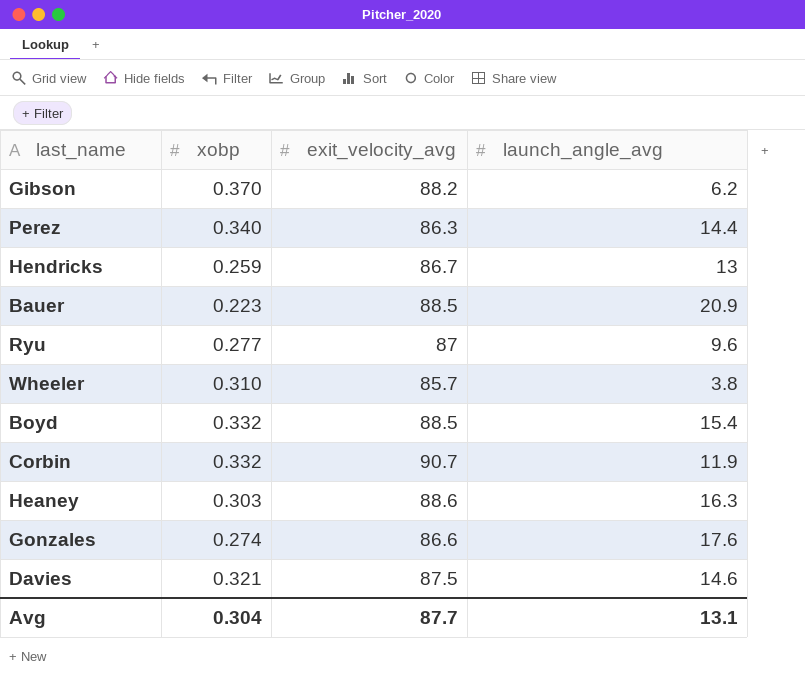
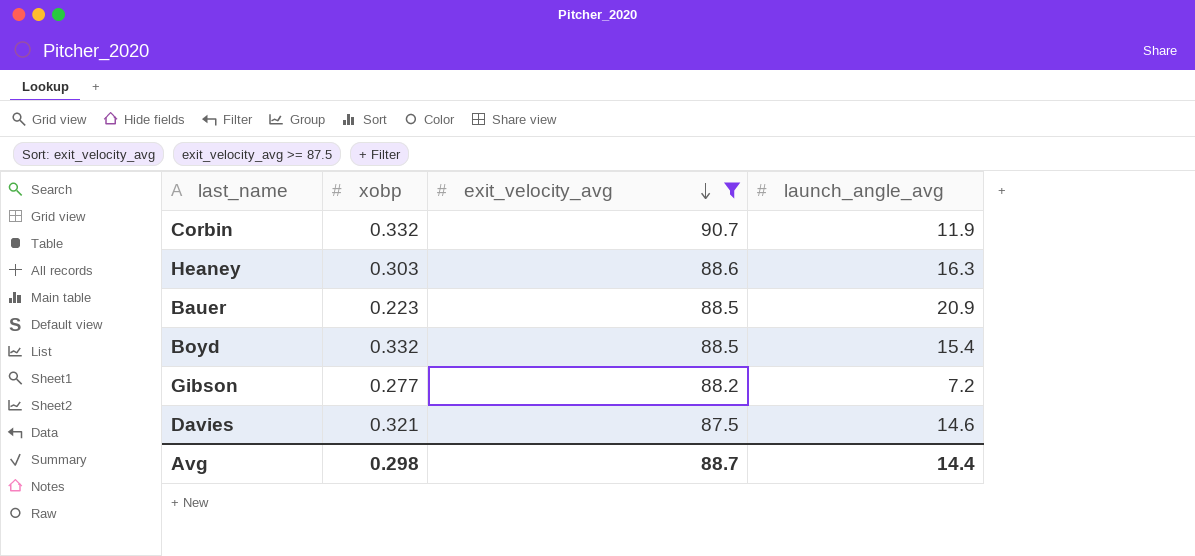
filter: none -> exit_velocity_avg >= 87.5
row order: none -> exit_velocity_avg descending
Gibson | xobp: 0.370 -> 0.277
Gibson | launch_angle_avg: 6.2 -> 7.2
Avg | xobp: 0.304 -> 0.298
Avg | exit_velocity_avg: 87.7 -> 88.7
Avg | launch_angle_avg: 13.1 -> 14.4

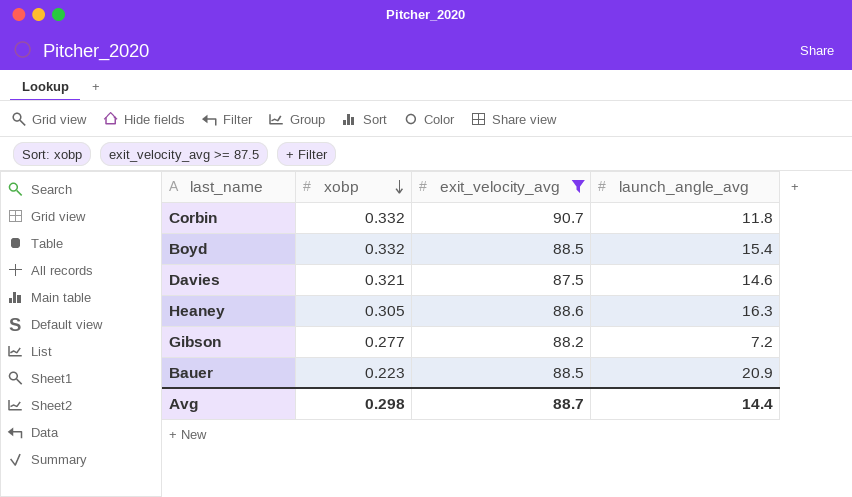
row order: exit_velocity_avg descending -> xobp descending
Corbin | launch_angle_avg: 11.9 -> 11.8
Heaney | xobp: 0.303 -> 0.305

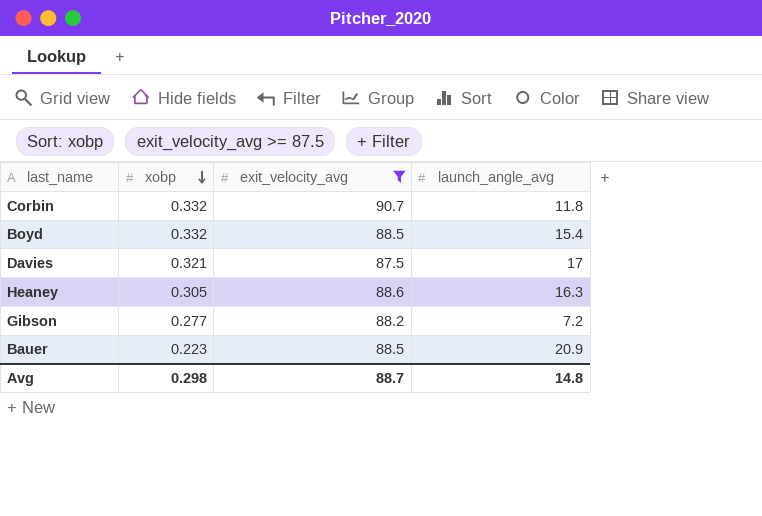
Davies | launch_angle_avg: 14.6 -> 17
Avg | launch_angle_avg: 14.4 -> 14.8

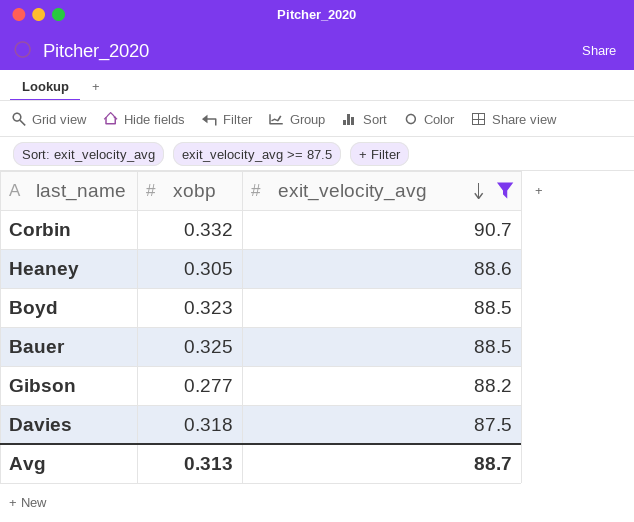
row order: xobp descending -> exit_velocity_avg descending
column launch_angle_avg | position: 4 -> none
Boyd | xobp: 0.332 -> 0.323
Bauer | xobp: 0.223 -> 0.325
Davies | xobp: 0.321 -> 0.318
Avg | xobp: 0.298 -> 0.313

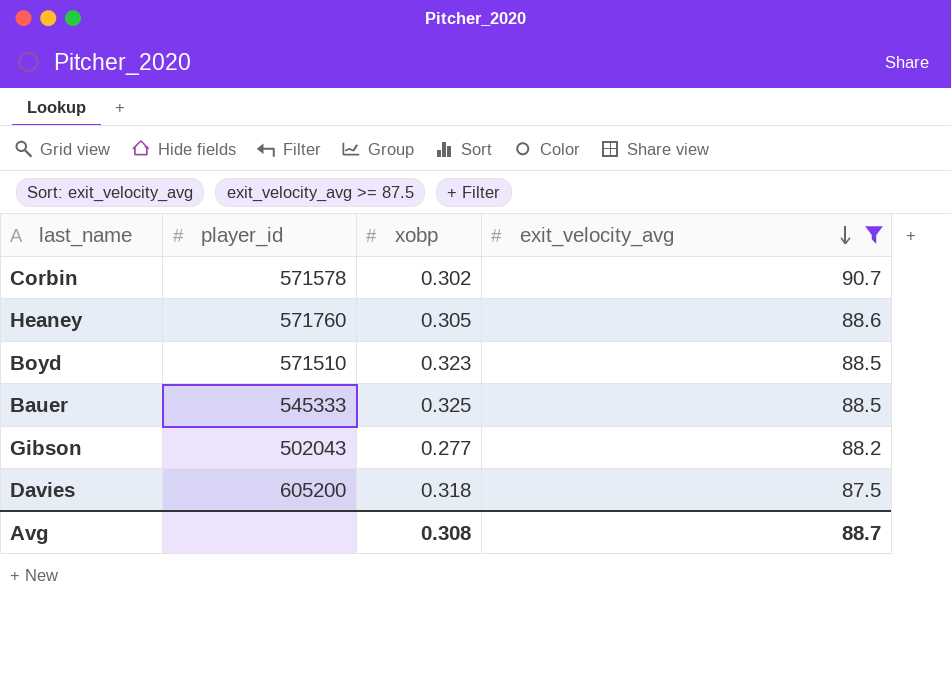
column player_id | position: none -> 2
Corbin | xobp: 0.332 -> 0.302
Avg | xobp: 0.313 -> 0.308

